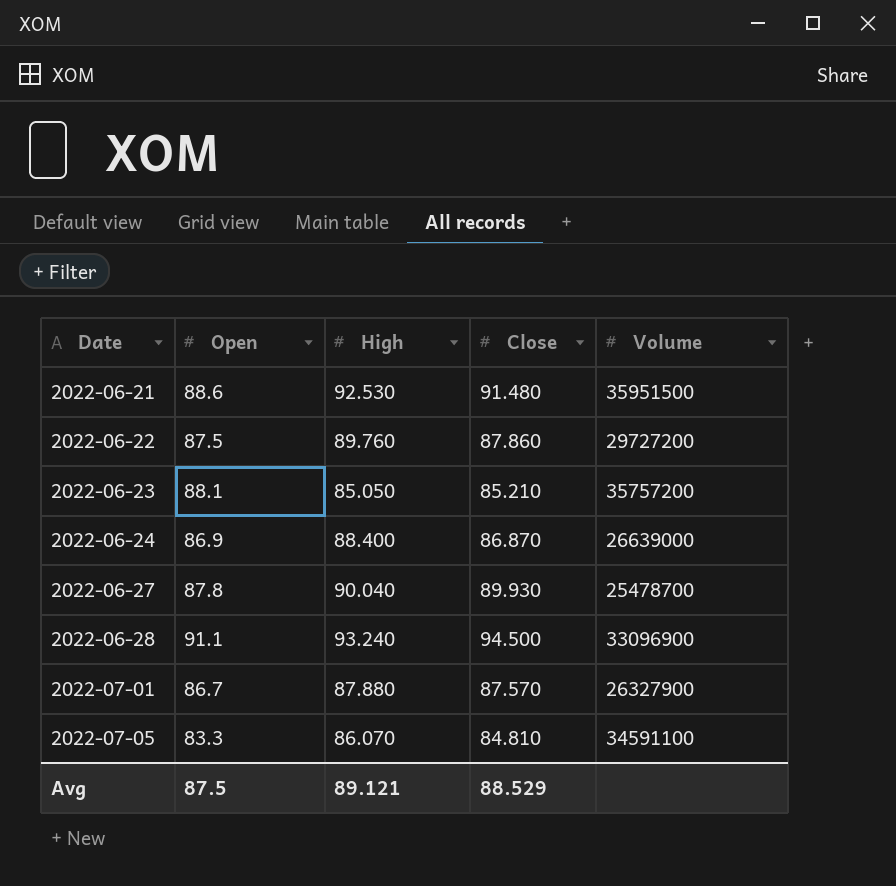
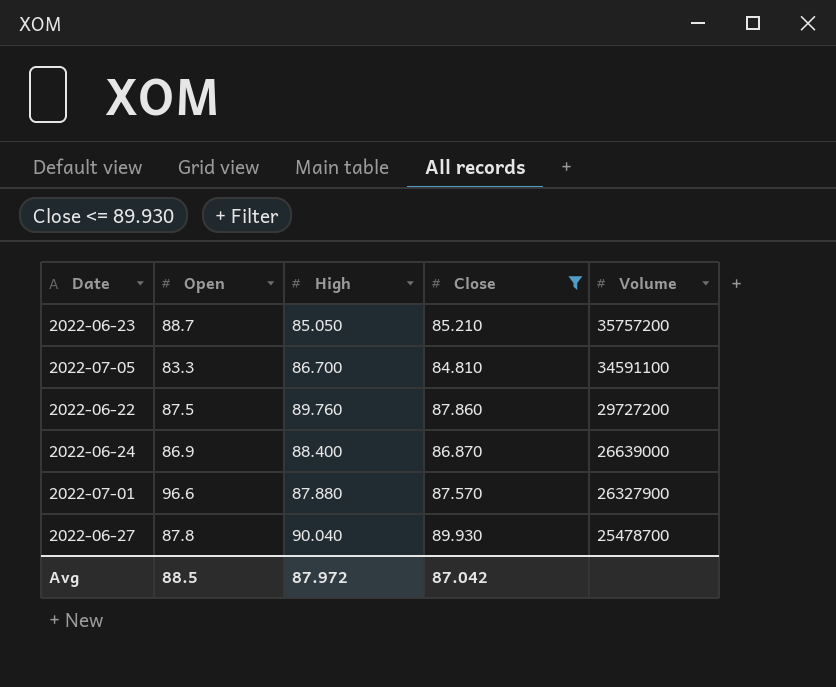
filter: none -> Close <= 89.930
row order: Date ascending -> Volume descending
2022-06-23 | Open: 88.1 -> 88.7
2022-07-05 | High: 86.070 -> 86.700
2022-07-01 | Open: 86.7 -> 96.6
Avg | Open: 87.5 -> 88.5
Avg | High: 89.121 -> 87.972
Avg | Close: 88.529 -> 87.042

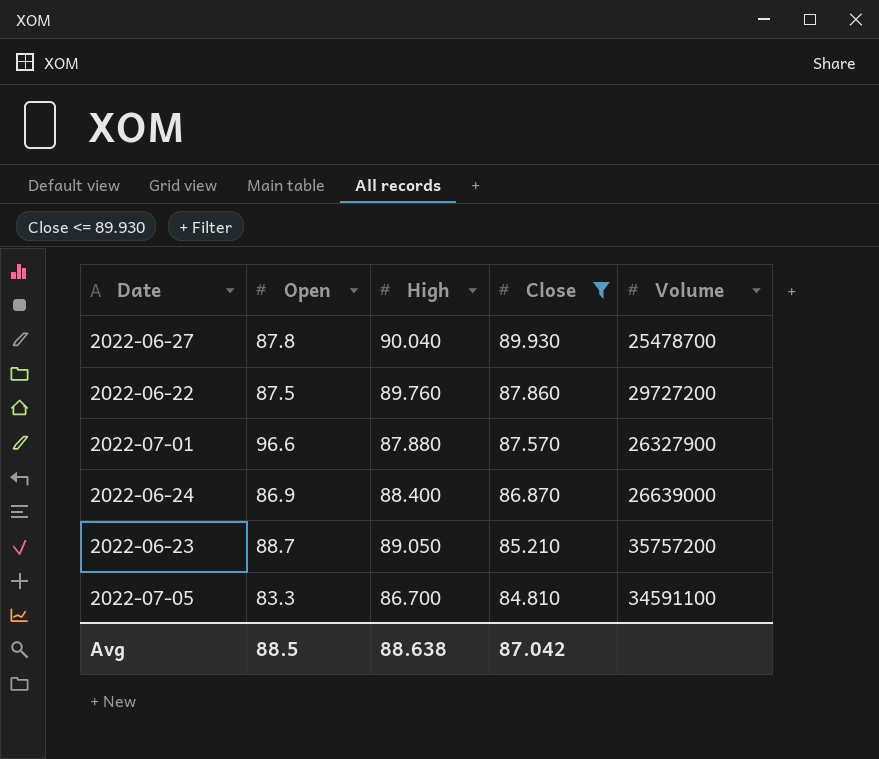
row order: Volume descending -> Close descending
2022-06-23 | High: 85.050 -> 89.050
Avg | High: 87.972 -> 88.638

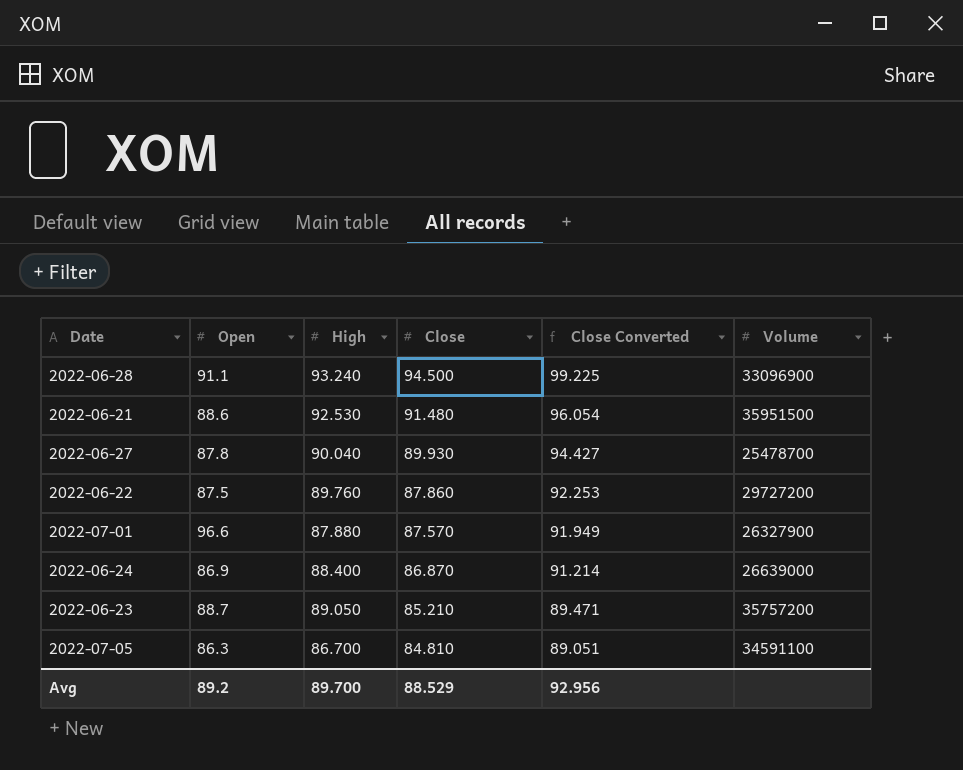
filter: Close <= 89.930 -> none
column Close Converted | formula: none -> [Close] * 1.05
2022-07-05 | Open: 83.3 -> 86.3
Avg | Open: 88.5 -> 89.2
Avg | High: 88.638 -> 89.700
Avg | Close: 87.042 -> 88.529

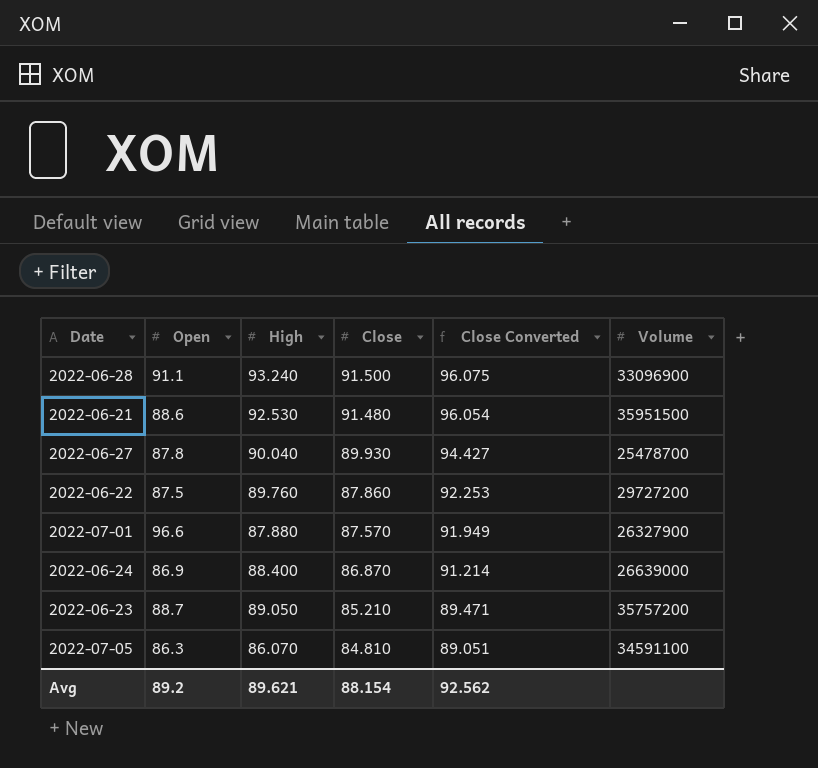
2022-06-28 | Close: 94.500 -> 91.500
2022-06-28 | Close Converted: 99.225 -> 96.075
2022-07-05 | High: 86.700 -> 86.070
Avg | High: 89.700 -> 89.621
Avg | Close: 88.529 -> 88.154
Avg | Close Converted: 92.956 -> 92.562

